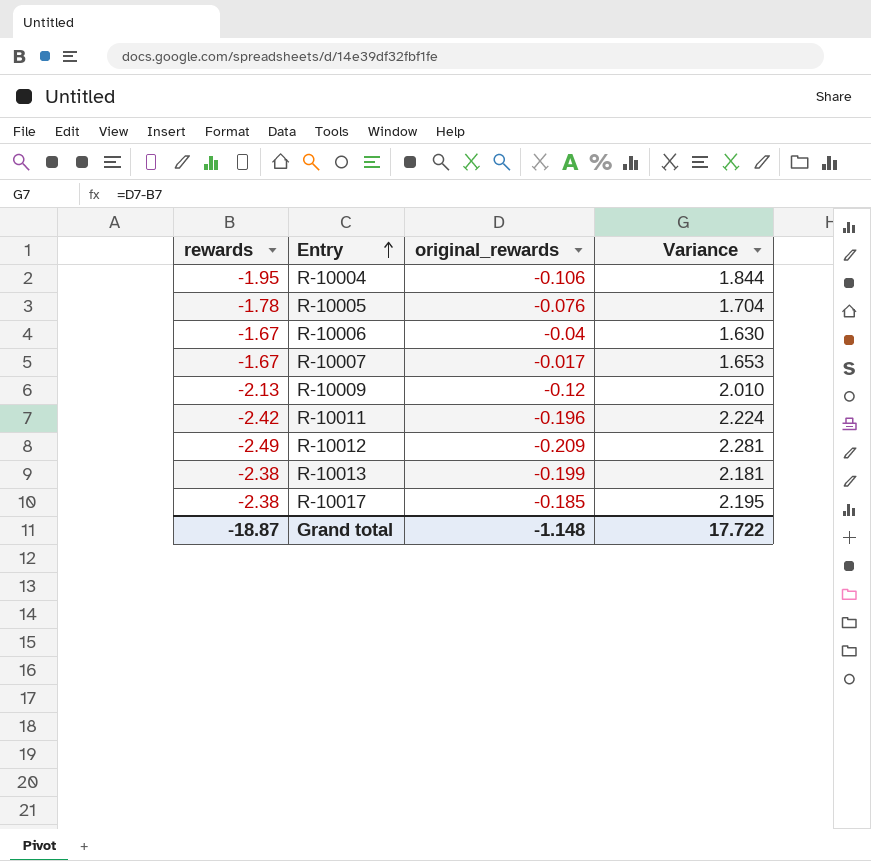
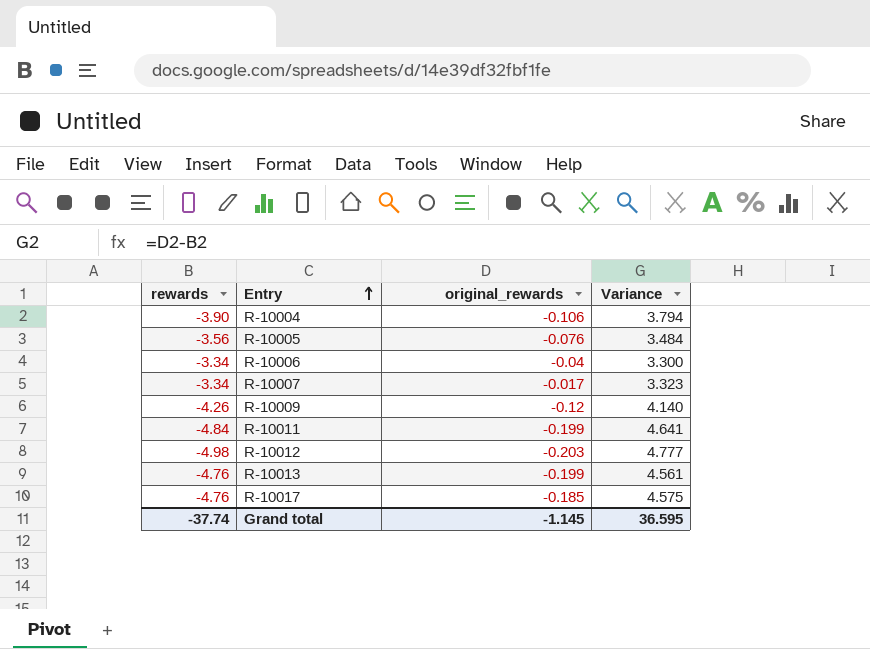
R-10004 | rewards: -1.95 -> -3.90
R-10004 | Variance: 1.844 -> 3.794
R-10005 | rewards: -1.78 -> -3.56
R-10005 | Variance: 1.704 -> 3.484
R-10006 | rewards: -1.67 -> -3.34
R-10006 | Variance: 1.630 -> 3.300
R-10007 | rewards: -1.67 -> -3.34
R-10007 | Variance: 1.653 -> 3.323
R-10009 | rewards: -2.13 -> -4.26
R-10009 | Variance: 2.010 -> 4.140
R-10011 | rewards: -2.42 -> -4.84
R-10011 | original_rewards: -0.196 -> -0.199
R-10011 | Variance: 2.224 -> 4.641
R-10012 | rewards: -2.49 -> -4.98
R-10012 | original_rewards: -0.209 -> -0.203
R-10012 | Variance: 2.281 -> 4.777
R-10013 | rewards: -2.38 -> -4.76
R-10013 | Variance: 2.181 -> 4.561
R-10017 | rewards: -2.38 -> -4.76
R-10017 | Variance: 2.195 -> 4.575
Grand total | rewards: -18.87 -> -37.74
Grand total | original_rewards: -1.148 -> -1.145
Grand total | Variance: 17.722 -> 36.595

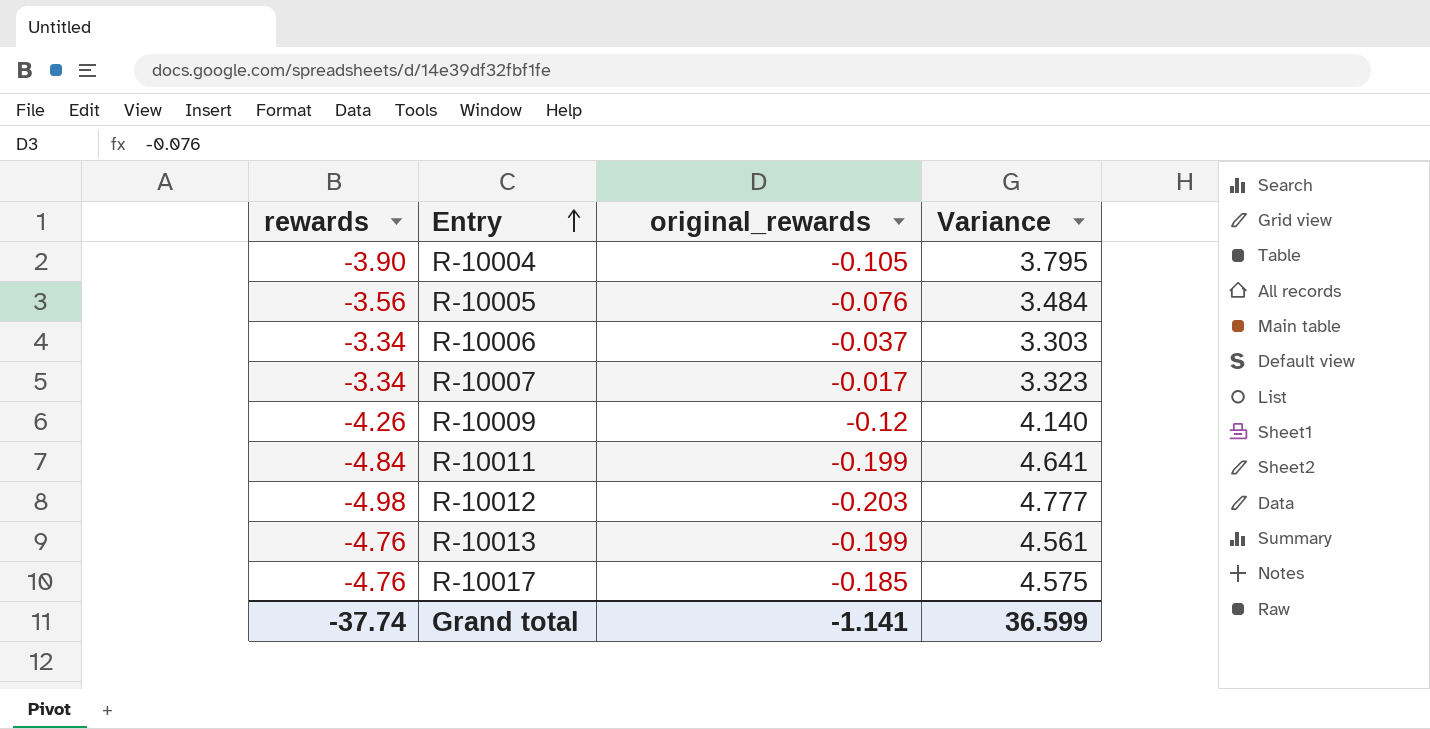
R-10004 | original_rewards: -0.106 -> -0.105
R-10004 | Variance: 3.794 -> 3.795
R-10006 | original_rewards: -0.04 -> -0.037
R-10006 | Variance: 3.300 -> 3.303
Grand total | original_rewards: -1.145 -> -1.141
Grand total | Variance: 36.595 -> 36.599

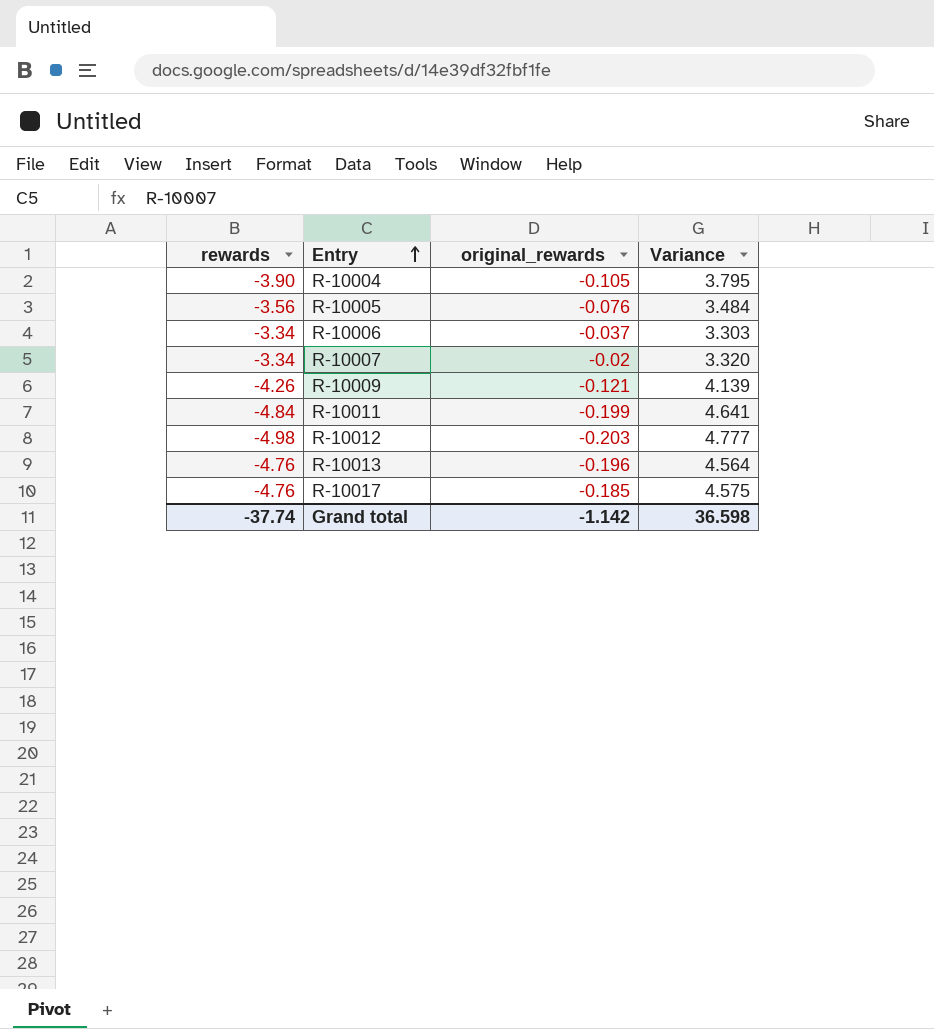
R-10007 | original_rewards: -0.017 -> -0.02
R-10007 | Variance: 3.323 -> 3.320
R-10009 | original_rewards: -0.12 -> -0.121
R-10009 | Variance: 4.140 -> 4.139
R-10013 | original_rewards: -0.199 -> -0.196
R-10013 | Variance: 4.561 -> 4.564
Grand total | original_rewards: -1.141 -> -1.142
Grand total | Variance: 36.599 -> 36.598

